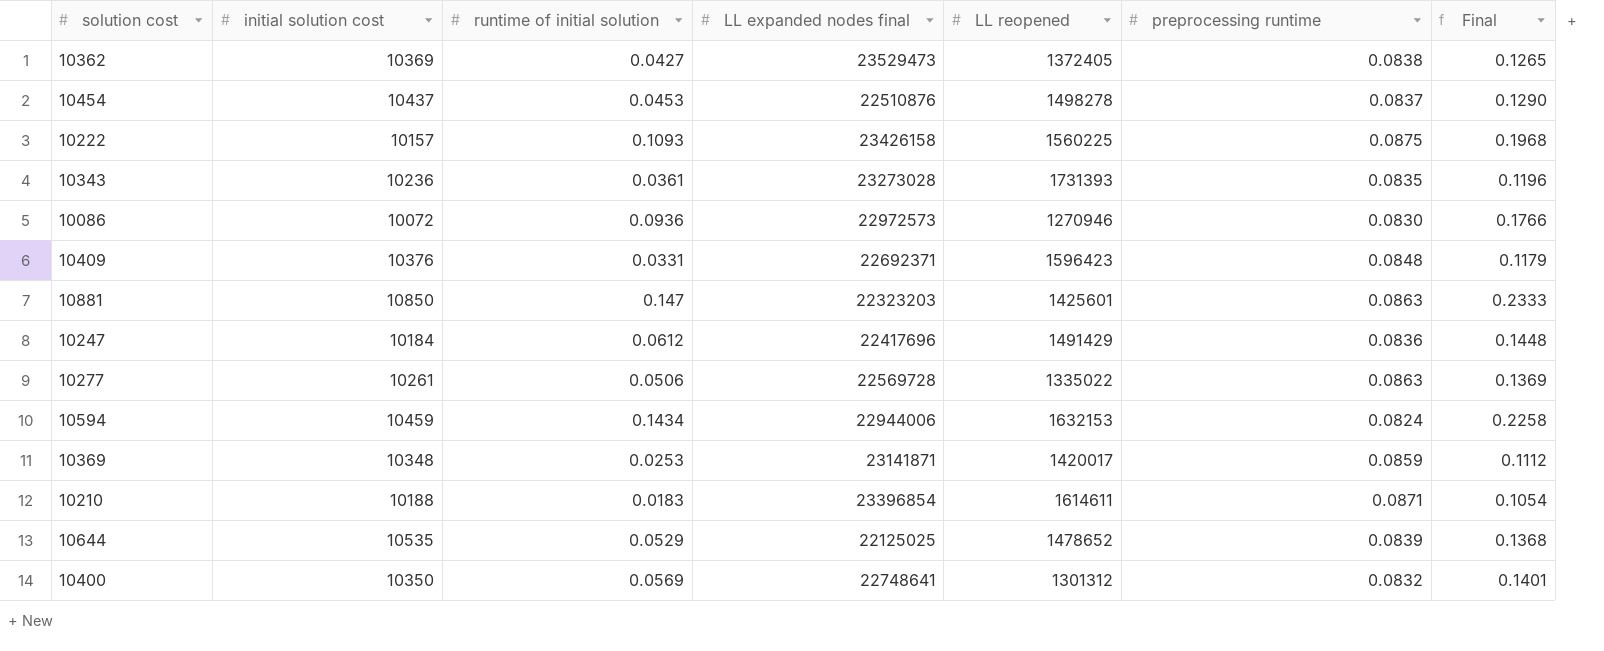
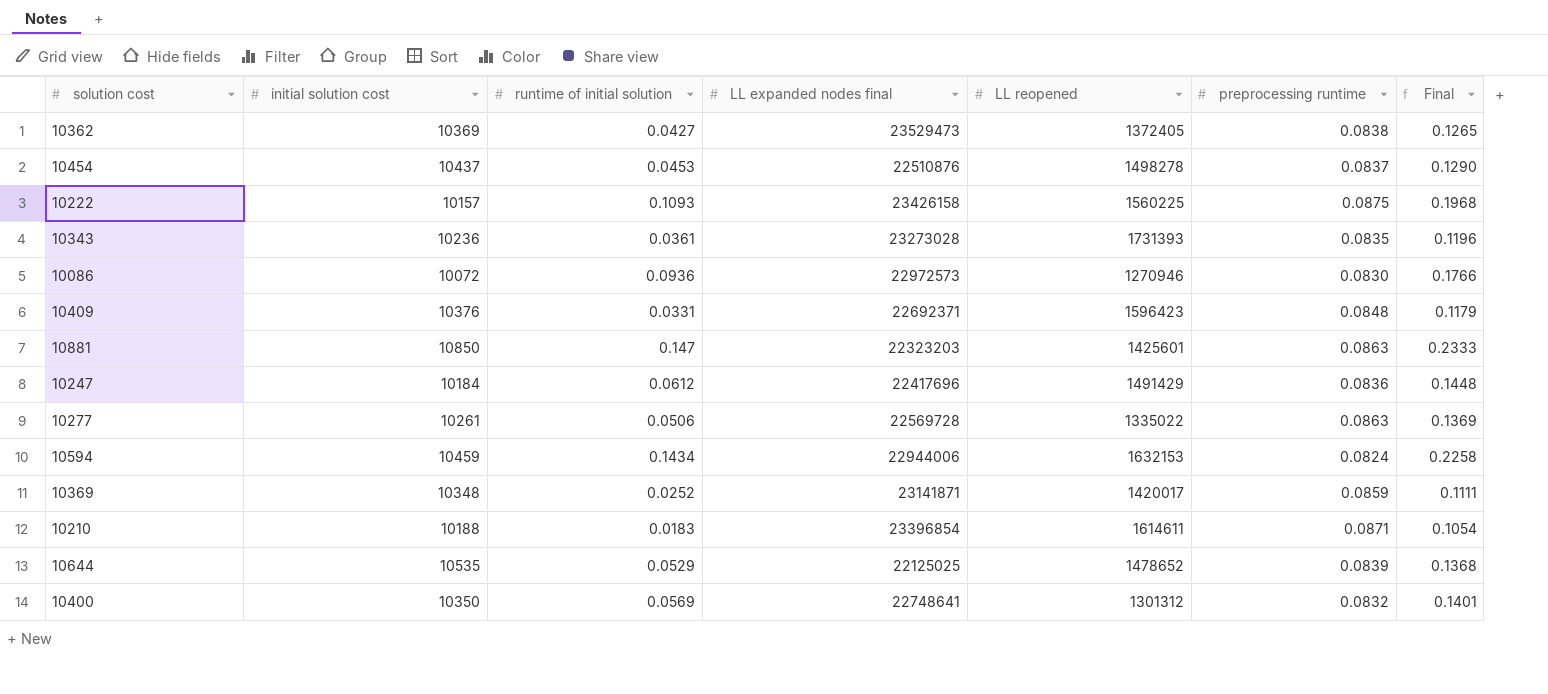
10369 | runtime of initial solution: 0.0253 -> 0.0252
10369 | Final: 0.1112 -> 0.1111

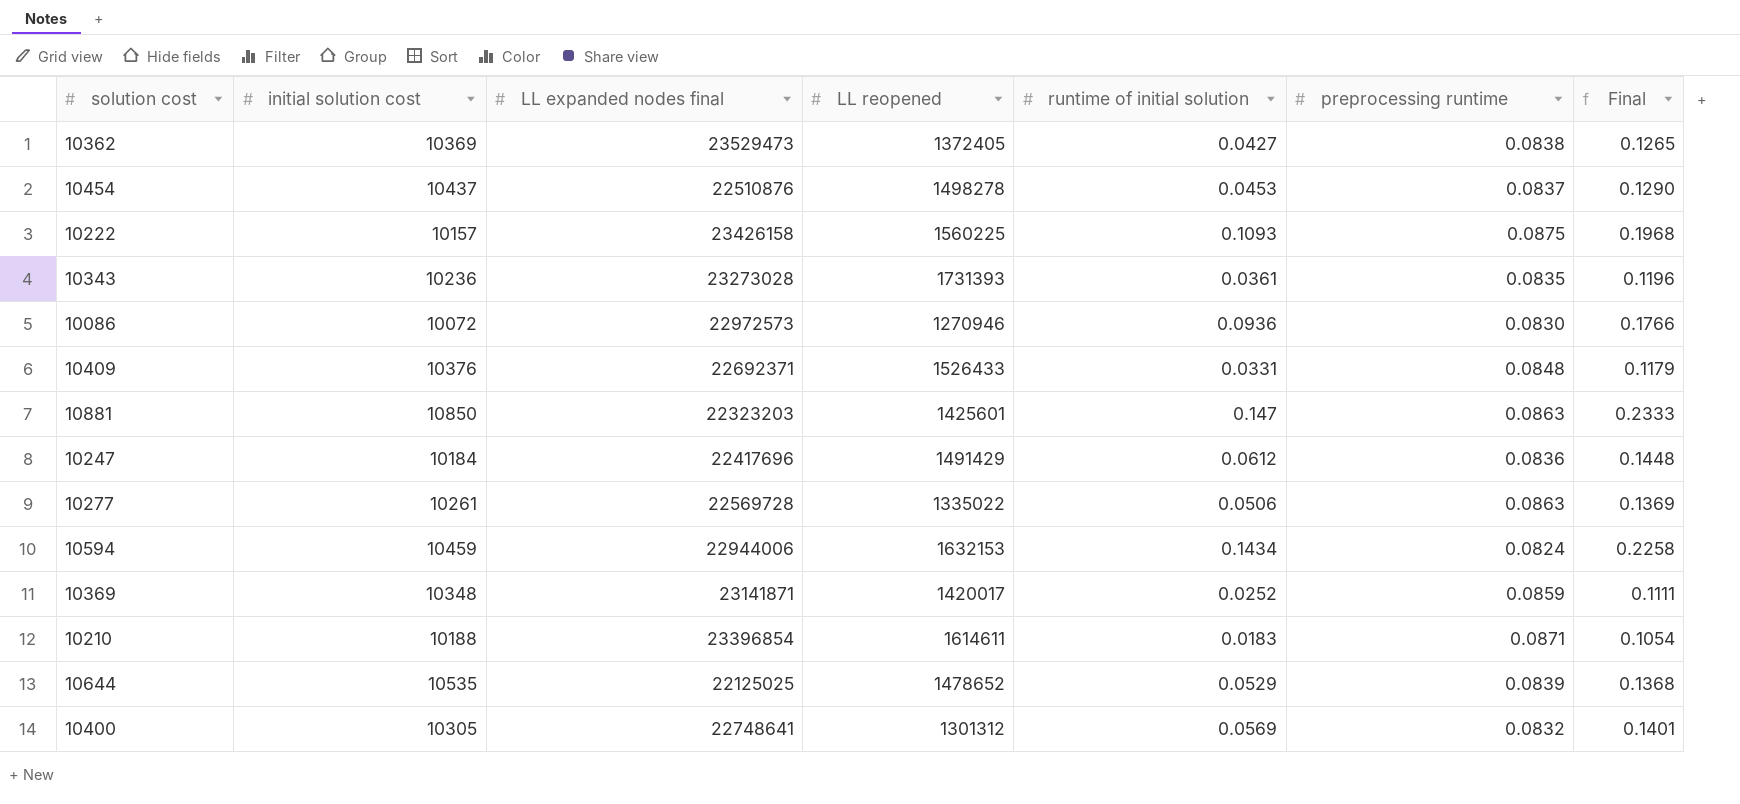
column runtime of initial solution | position: 3 -> 5
10409 | LL reopened: 1596423 -> 1526433
10400 | initial solution cost: 10350 -> 10305

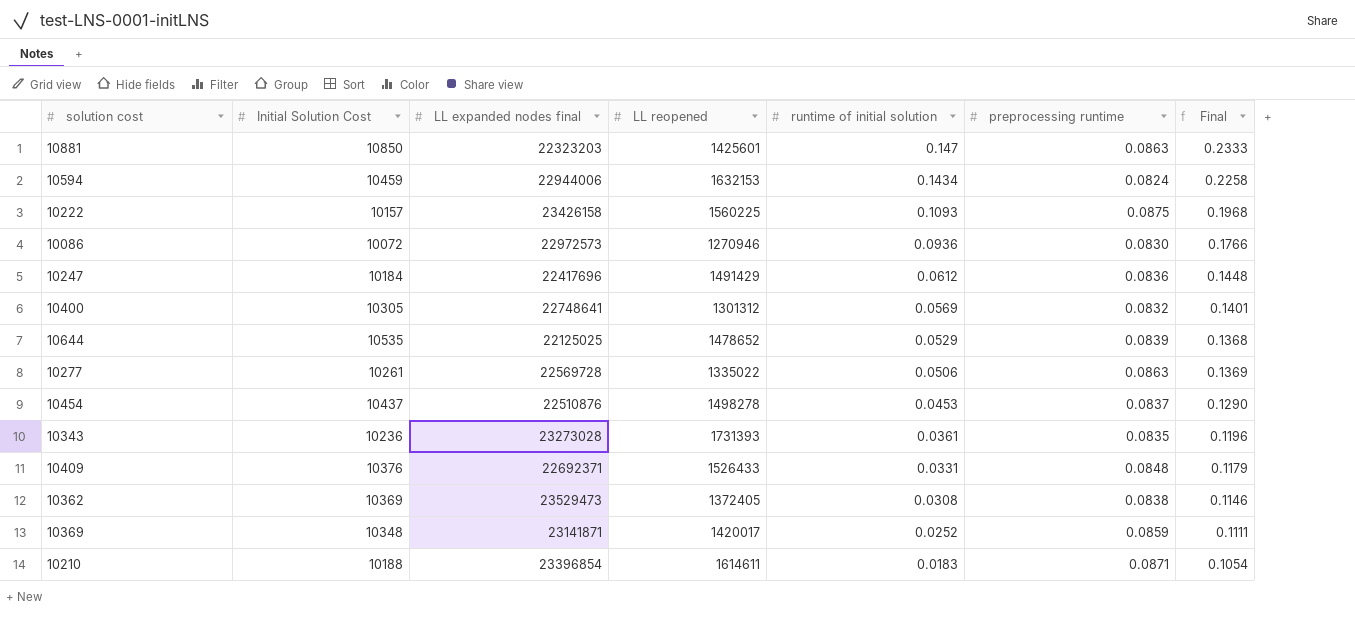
row order: none -> runtime of initial solution descending
column name: initial solution cost -> Initial Solution Cost
10362 | runtime of initial solution: 0.0427 -> 0.0308
10362 | Final: 0.1265 -> 0.1146

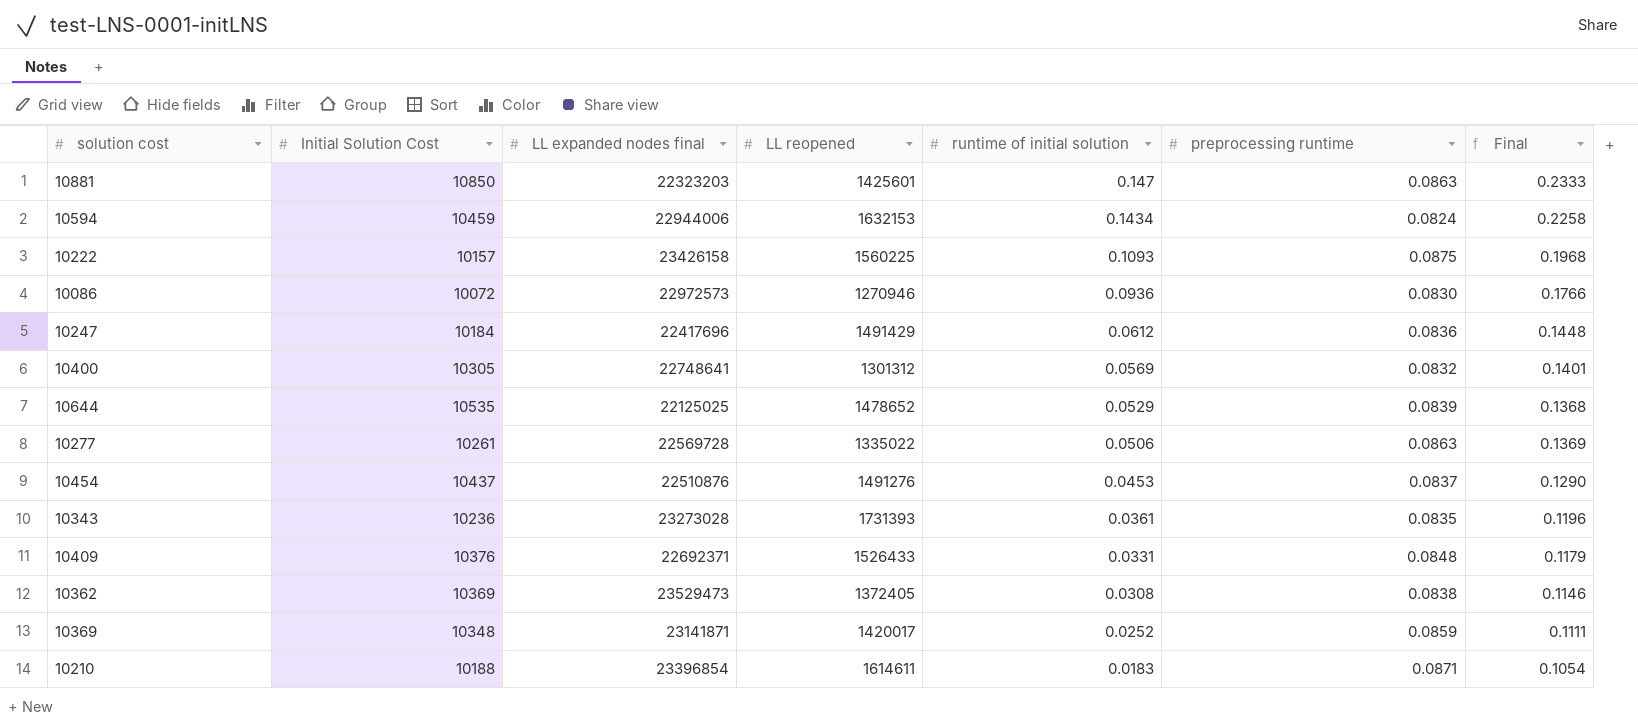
10454 | LL reopened: 1498278 -> 1491276

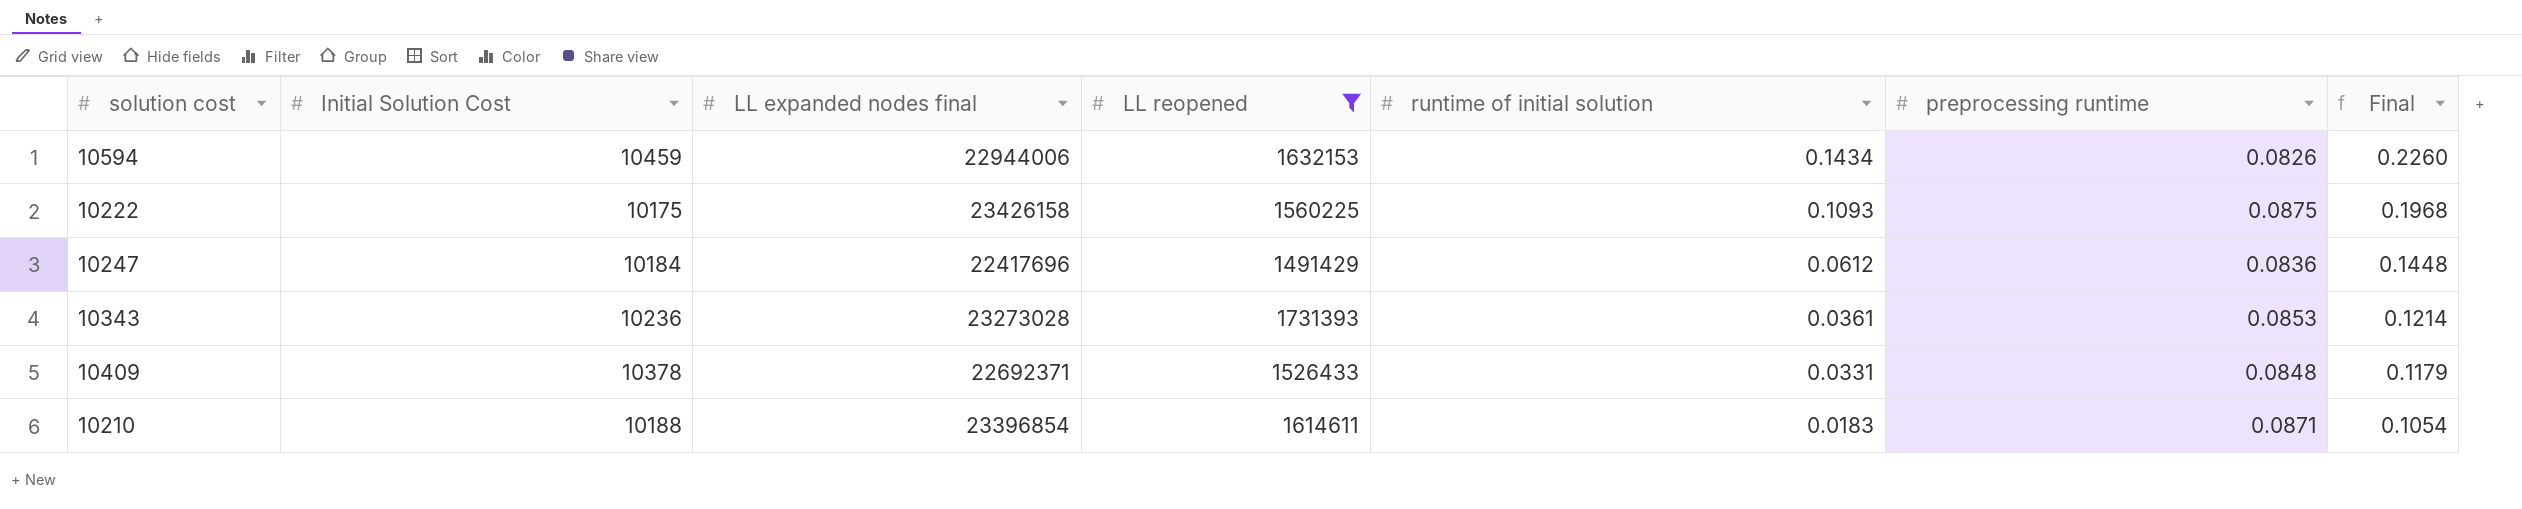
filter: none -> LL reopened >= 1491429
10594 | preprocessing runtime: 0.0824 -> 0.0826
10594 | Final: 0.2258 -> 0.2260
10222 | Initial Solution Cost: 10157 -> 10175
10343 | preprocessing runtime: 0.0835 -> 0.0853
10343 | Final: 0.1196 -> 0.1214
10409 | Initial Solution Cost: 10376 -> 10378

